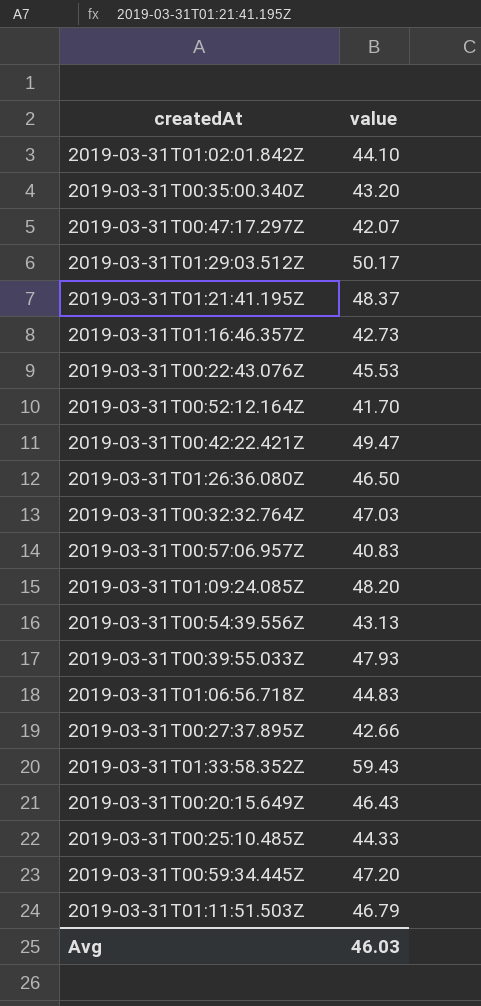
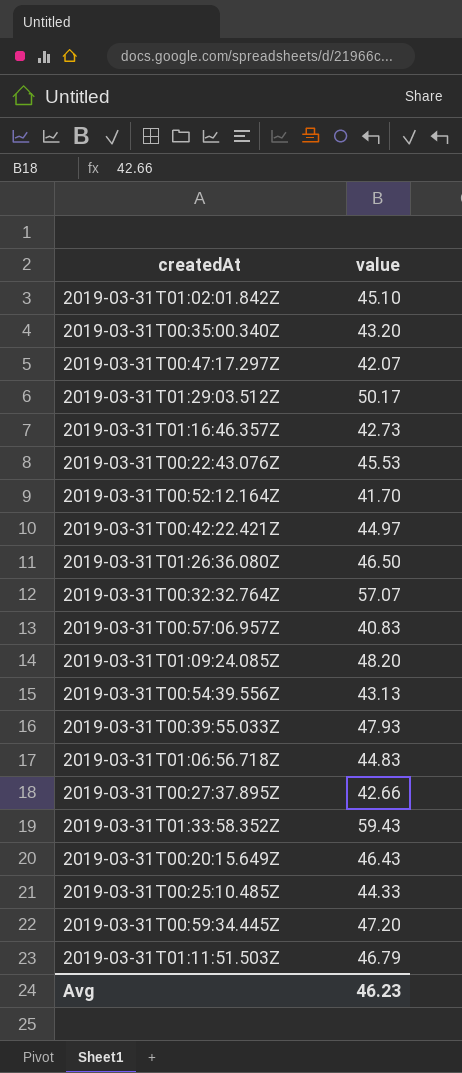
row 2019-03-31T01:21:41.195Z: 48.37 -> none
2019-03-31T01:02:01.842Z | value: 44.10 -> 45.10
2019-03-31T00:42:22.421Z | value: 49.47 -> 44.97
2019-03-31T00:32:32.764Z | value: 47.03 -> 57.07
Avg | value: 46.03 -> 46.23

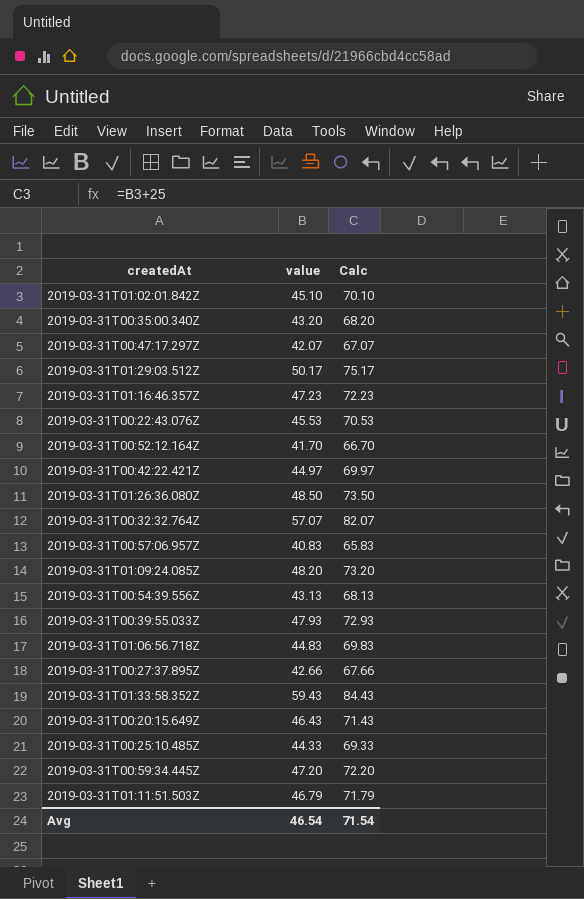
column Calc | formula: none -> [value] + 25
2019-03-31T01:16:46.357Z | value: 42.73 -> 47.23
2019-03-31T01:26:36.080Z | value: 46.50 -> 48.50
Avg | value: 46.23 -> 46.54

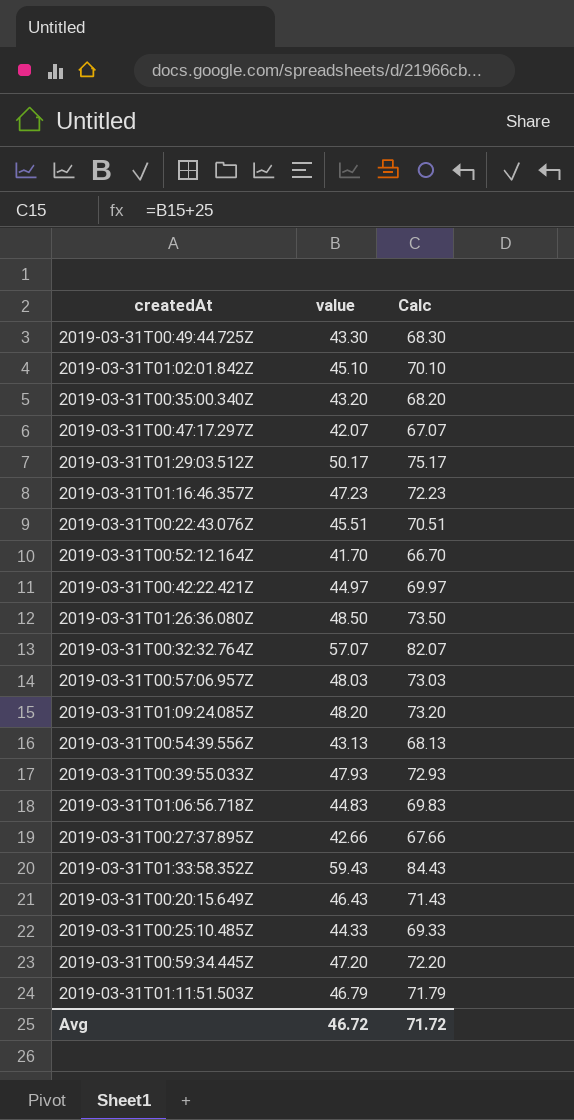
row 2019-03-31T00:49:44.725Z: none -> 43.30 | 68.30
2019-03-31T00:22:43.076Z | value: 45.53 -> 45.51
2019-03-31T00:22:43.076Z | Calc: 70.53 -> 70.51
2019-03-31T00:57:06.957Z | value: 40.83 -> 48.03
2019-03-31T00:57:06.957Z | Calc: 65.83 -> 73.03
Avg | value: 46.54 -> 46.72
Avg | Calc: 71.54 -> 71.72

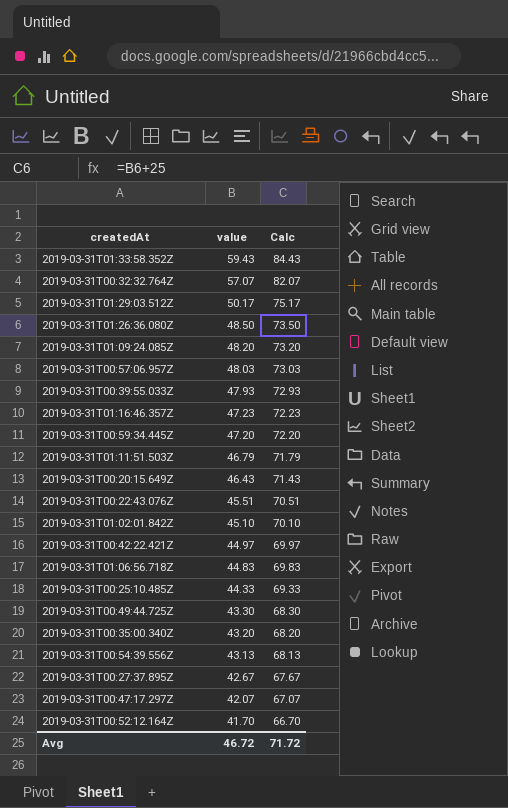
row order: none -> value descending
2019-03-31T00:27:37.895Z | value: 42.66 -> 42.67
2019-03-31T00:27:37.895Z | Calc: 67.66 -> 67.67

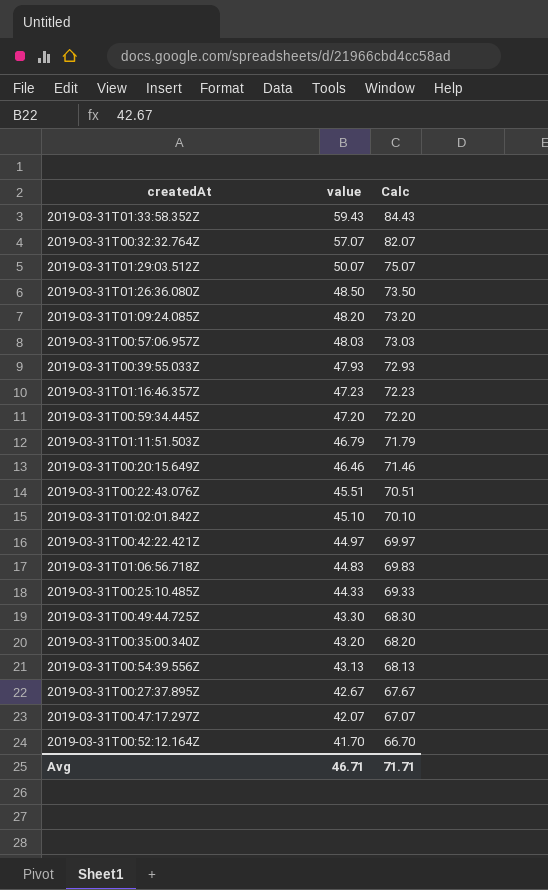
2019-03-31T01:29:03.512Z | value: 50.17 -> 50.07
2019-03-31T01:29:03.512Z | Calc: 75.17 -> 75.07
2019-03-31T00:20:15.649Z | value: 46.43 -> 46.46
2019-03-31T00:20:15.649Z | Calc: 71.43 -> 71.46
Avg | value: 46.72 -> 46.71
Avg | Calc: 71.72 -> 71.71

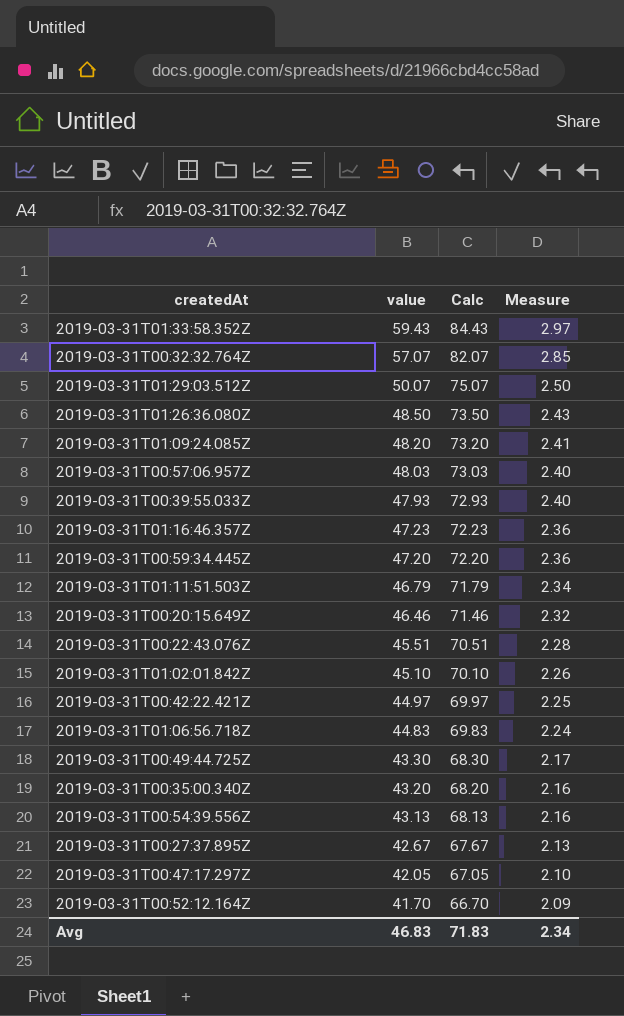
column Measure | formula: none -> [value] * 0.05
row 2019-03-31T00:25:10.485Z: 44.33 | 69.33 -> none
2019-03-31T00:47:17.297Z | value: 42.07 -> 42.05
2019-03-31T00:47:17.297Z | Calc: 67.07 -> 67.05
Avg | value: 46.71 -> 46.83
Avg | Calc: 71.71 -> 71.83

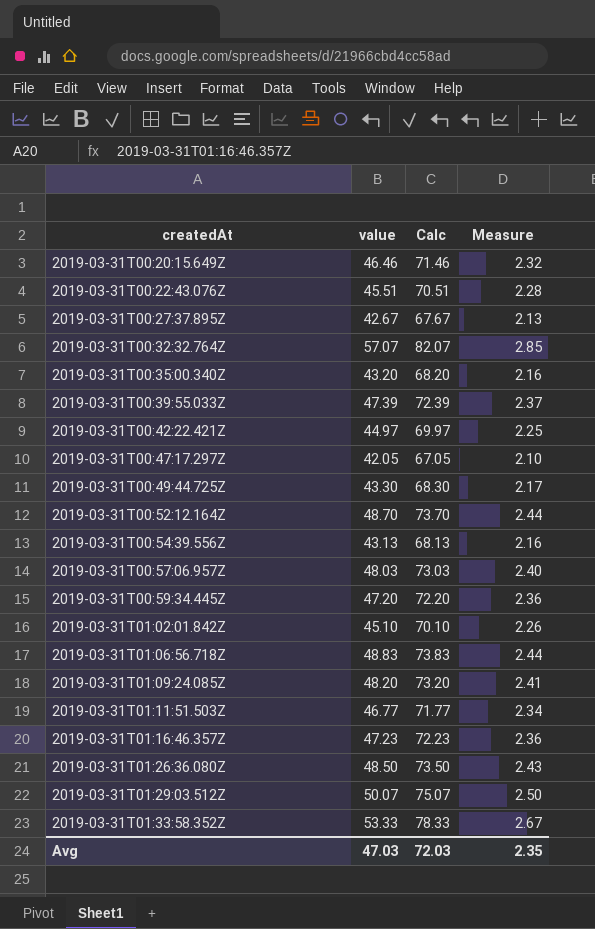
row order: value descending -> createdAt ascending
2019-03-31T00:39:55.033Z | value: 47.93 -> 47.39
2019-03-31T00:39:55.033Z | Calc: 72.93 -> 72.39
2019-03-31T00:39:55.033Z | Measure: 2.40 -> 2.37
2019-03-31T00:52:12.164Z | value: 41.70 -> 48.70
2019-03-31T00:52:12.164Z | Calc: 66.70 -> 73.70
2019-03-31T00:52:12.164Z | Measure: 2.09 -> 2.44
2019-03-31T01:06:56.718Z | value: 44.83 -> 48.83
2019-03-31T01:06:56.718Z | Calc: 69.83 -> 73.83
2019-03-31T01:06:56.718Z | Measure: 2.24 -> 2.44
2019-03-31T01:11:51.503Z | value: 46.79 -> 46.77
2019-03-31T01:11:51.503Z | Calc: 71.79 -> 71.77
2019-03-31T01:33:58.352Z | value: 59.43 -> 53.33
2019-03-31T01:33:58.352Z | Calc: 84.43 -> 78.33
2019-03-31T01:33:58.352Z | Measure: 2.97 -> 2.67
Avg | value: 46.83 -> 47.03
Avg | Calc: 71.83 -> 72.03
Avg | Measure: 2.34 -> 2.35

